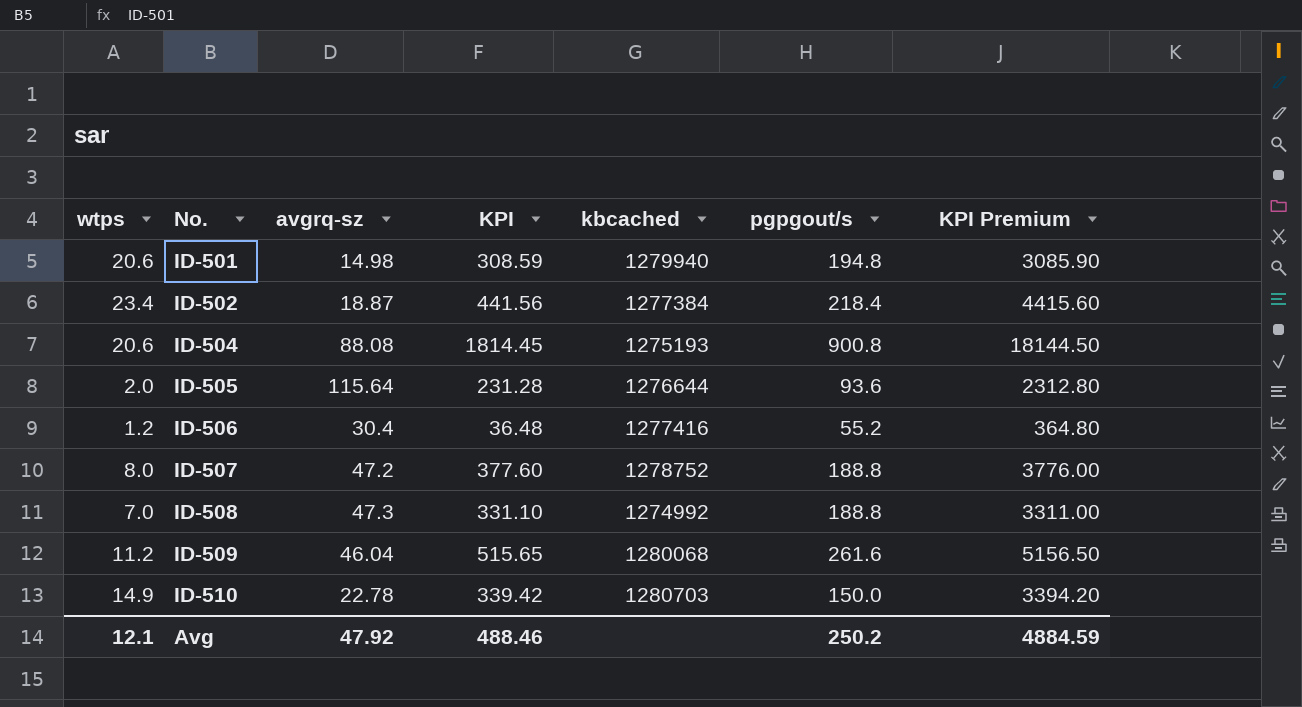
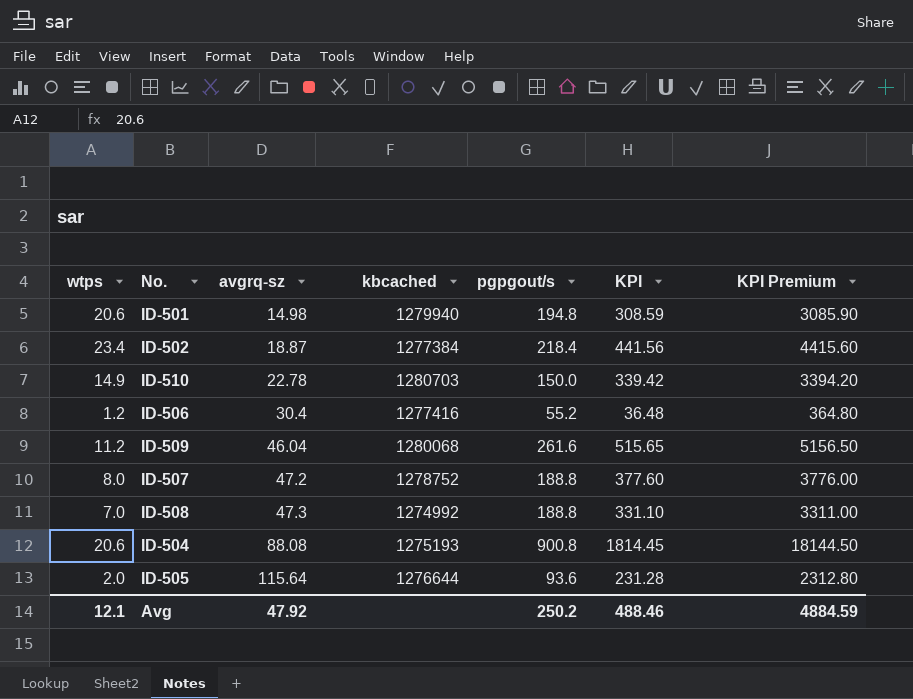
row order: No. ascending -> avgrq-sz ascending
column KPI | position: 4 -> 6

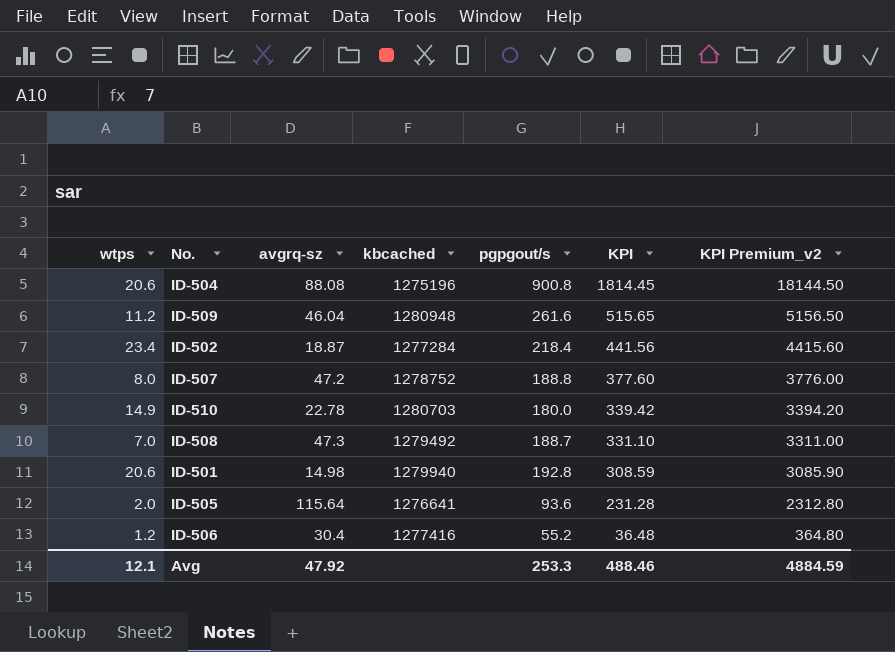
row order: avgrq-sz ascending -> KPI descending
column name: KPI Premium -> KPI Premium_v2
ID-504 | kbcached: 1275193 -> 1275196
ID-509 | kbcached: 1280068 -> 1280948
ID-502 | kbcached: 1277384 -> 1277284
ID-510 | pgpgout/s: 150.0 -> 180.0
ID-508 | kbcached: 1274992 -> 1279492
ID-508 | pgpgout/s: 188.8 -> 188.7
ID-501 | pgpgout/s: 194.8 -> 192.8
ID-505 | kbcached: 1276644 -> 1276641
Avg | pgpgout/s: 250.2 -> 253.3

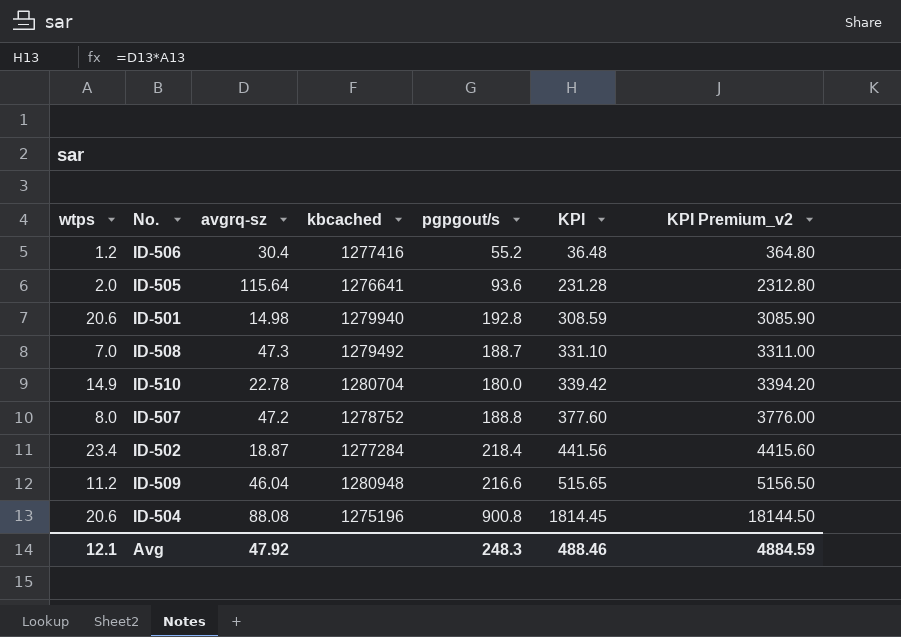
row order: KPI descending -> KPI ascending
ID-510 | kbcached: 1280703 -> 1280704
ID-509 | pgpgout/s: 261.6 -> 216.6
Avg | pgpgout/s: 253.3 -> 248.3

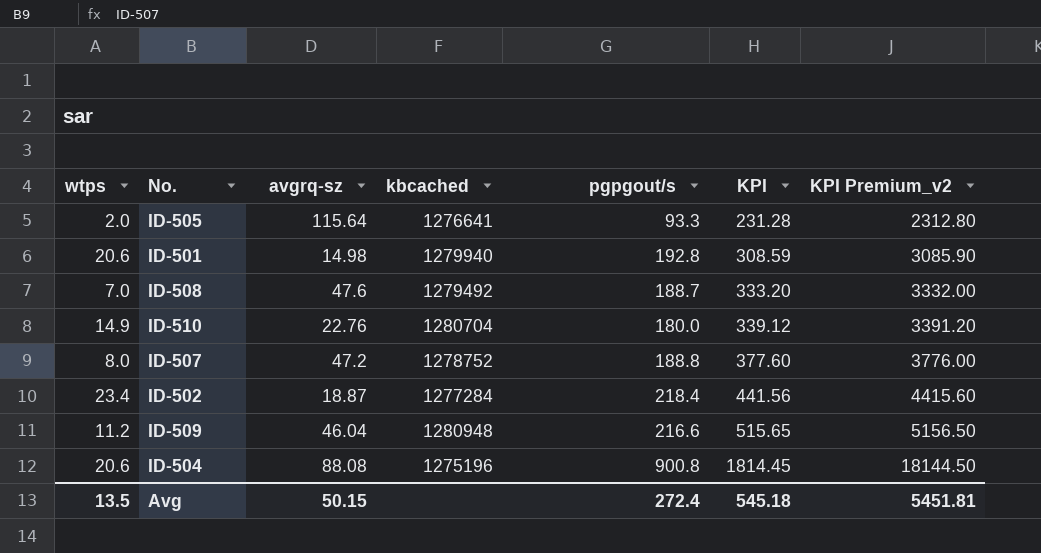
row ID-506: 1.2 | 30.4 | 1277416 | 55.2 | 36.48 | 364.80 -> none
ID-505 | pgpgout/s: 93.6 -> 93.3
ID-508 | avgrq-sz: 47.3 -> 47.6
ID-508 | KPI: 331.10 -> 333.20
ID-508 | KPI Premium_v2: 3311.00 -> 3332.00
ID-510 | avgrq-sz: 22.78 -> 22.76
ID-510 | KPI: 339.42 -> 339.12
ID-510 | KPI Premium_v2: 3394.20 -> 3391.20
Avg | wtps: 12.1 -> 13.5
Avg | avgrq-sz: 47.92 -> 50.15
Avg | pgpgout/s: 248.3 -> 272.4
Avg | KPI: 488.46 -> 545.18
Avg | KPI Premium_v2: 4884.59 -> 5451.81

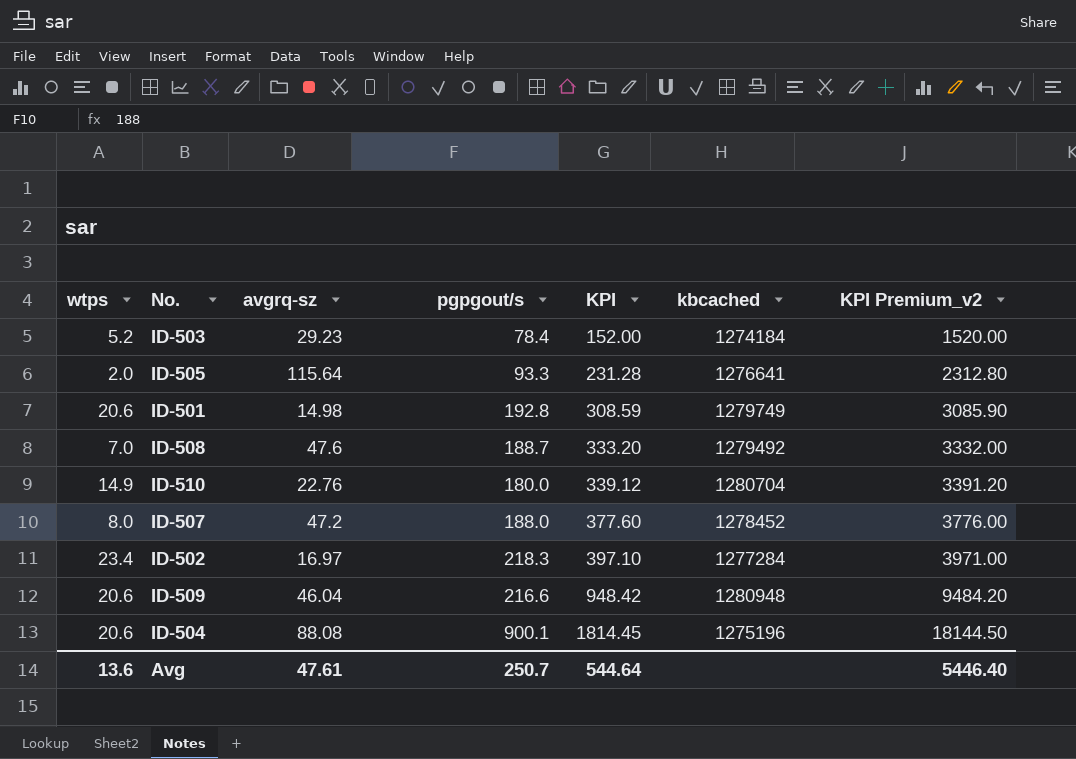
column kbcached | position: 4 -> 6
row ID-503: none -> 5.2 | 29.23 | 78.4 | 152.00 | 1274184 | 1520.00
ID-501 | kbcached: 1279940 -> 1279749
ID-507 | pgpgout/s: 188.8 -> 188.0
ID-507 | kbcached: 1278752 -> 1278452
ID-502 | avgrq-sz: 18.87 -> 16.97
ID-502 | pgpgout/s: 218.4 -> 218.3
ID-502 | KPI: 441.56 -> 397.10
ID-502 | KPI Premium_v2: 4415.60 -> 3971.00
ID-509 | wtps: 11.2 -> 20.6
ID-509 | KPI: 515.65 -> 948.42
ID-509 | KPI Premium_v2: 5156.50 -> 9484.20
ID-504 | pgpgout/s: 900.8 -> 900.1
Avg | wtps: 13.5 -> 13.6
Avg | avgrq-sz: 50.15 -> 47.61
Avg | pgpgout/s: 272.4 -> 250.7
Avg | KPI: 545.18 -> 544.64
Avg | KPI Premium_v2: 5451.81 -> 5446.40

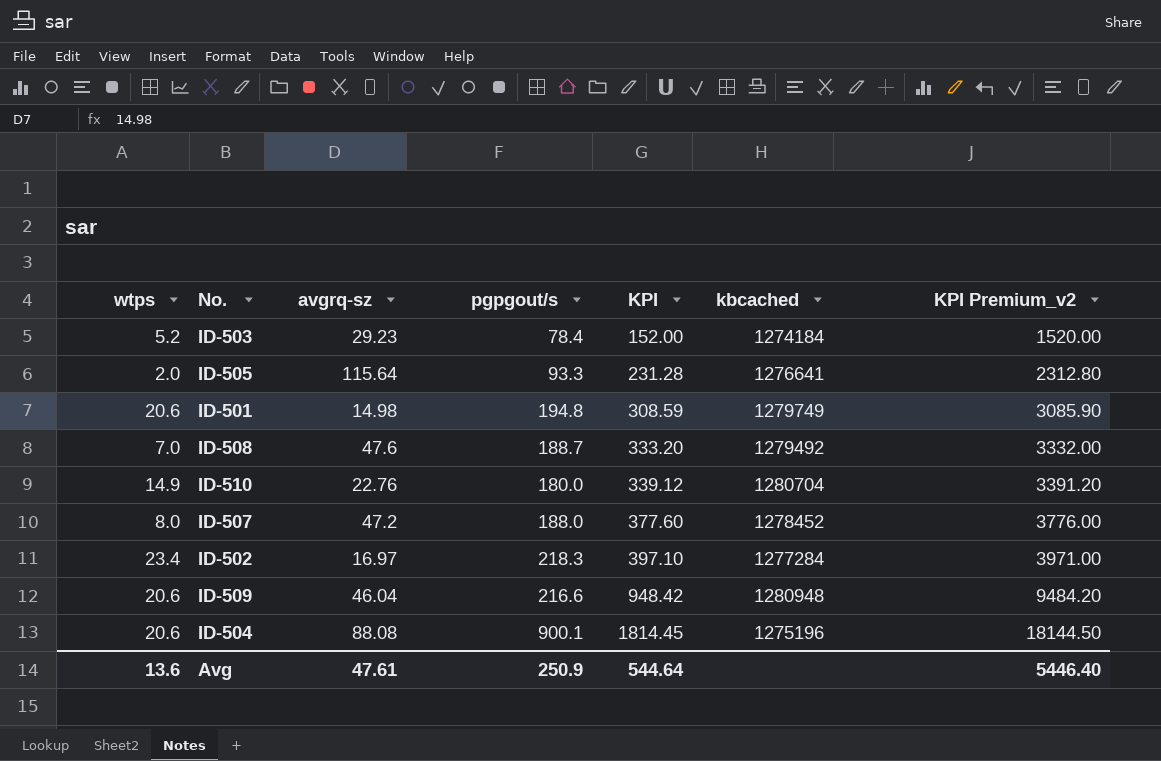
ID-501 | pgpgout/s: 192.8 -> 194.8
Avg | pgpgout/s: 250.7 -> 250.9

